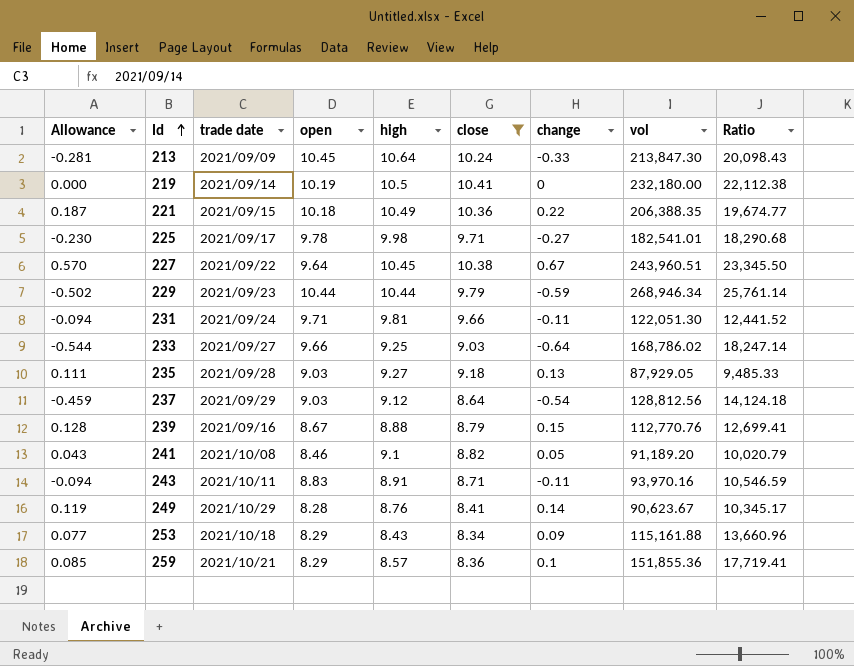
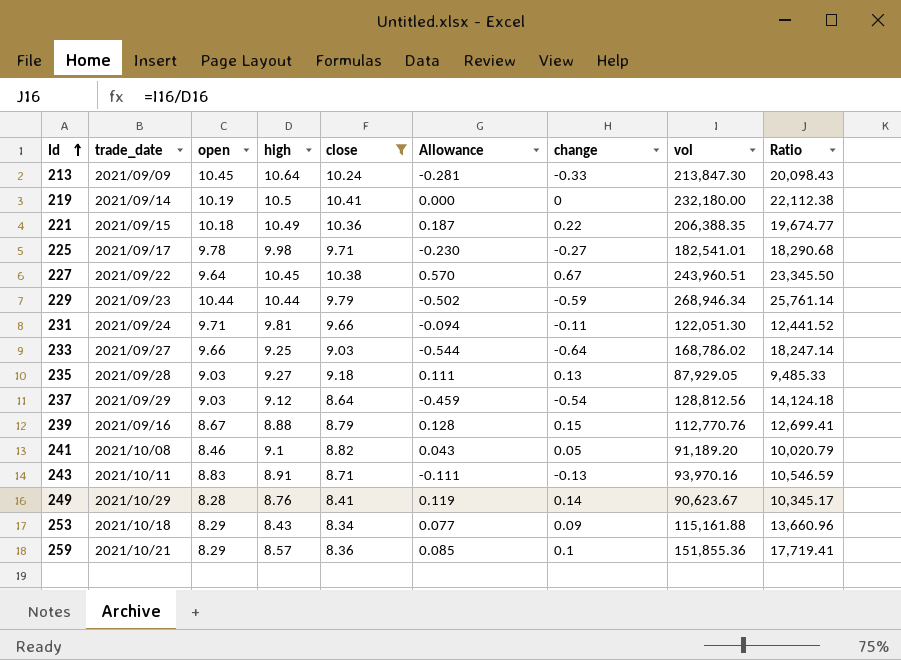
column name: trade date -> trade_date
column Allowance | position: 1 -> 6
243 | Allowance: -0.094 -> -0.111
243 | change: -0.11 -> -0.13

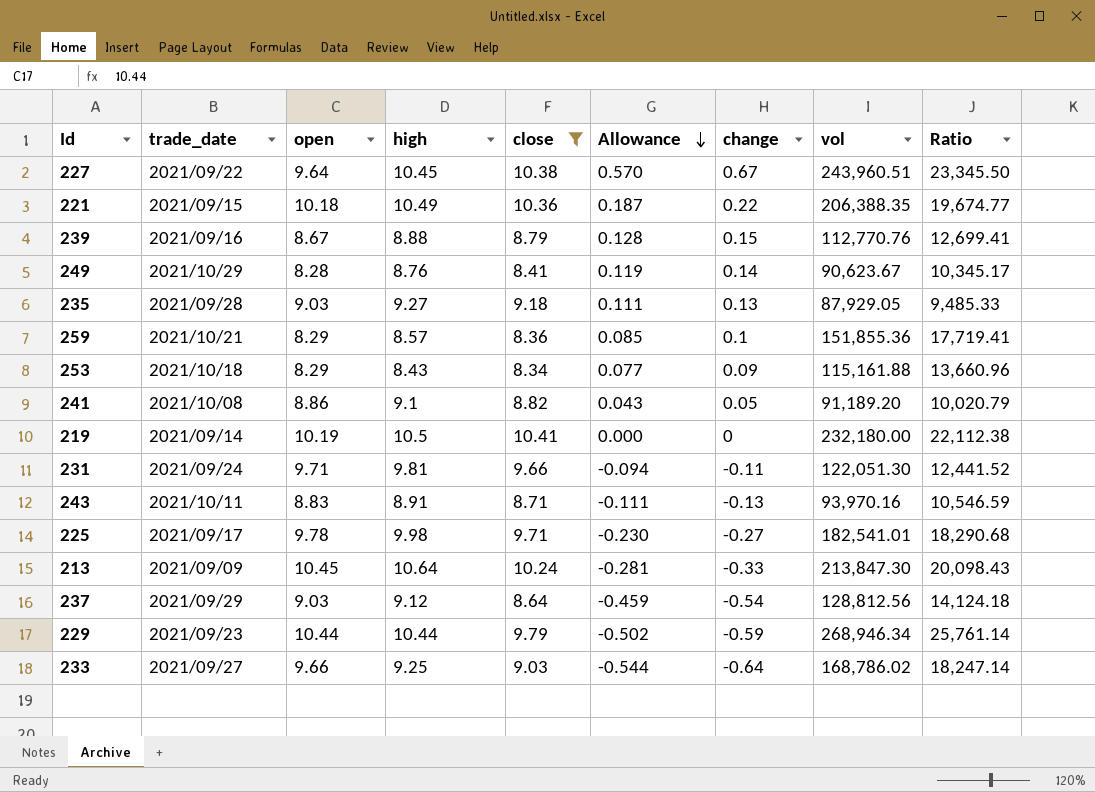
row order: Id ascending -> Allowance descending
241 | open: 8.46 -> 8.86

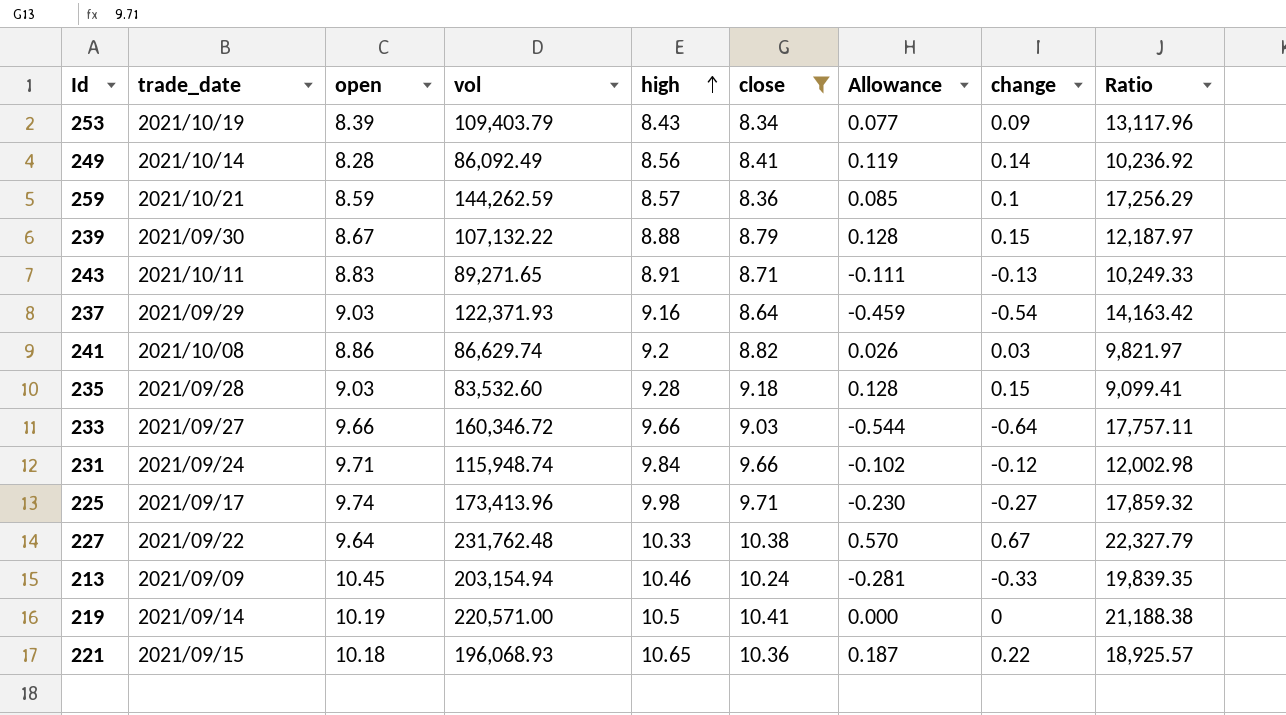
row order: Allowance descending -> high ascending
column vol | position: 8 -> 4
column Ratio | formula: [vol] / [high] -> [vol] / [close]
row 229: 2021/09/23 | 10.44 | 10.44 | 9.79 | -0.502 | -0.59 | 268,946.34 | 25,761.14 -> none
253 | trade_date: 2021/10/18 -> 2021/10/19
253 | open: 8.29 -> 8.39
253 | vol: 115,161.88 -> 109,403.79
249 | trade_date: 2021/10/29 -> 2021/10/14
249 | vol: 90,623.67 -> 86,092.49
249 | high: 8.76 -> 8.56
259 | open: 8.29 -> 8.59
259 | vol: 151,855.36 -> 144,262.59
239 | trade_date: 2021/09/16 -> 2021/09/30
239 | vol: 112,770.76 -> 107,132.22
243 | vol: 93,970.16 -> 89,271.65
237 | vol: 128,812.56 -> 122,371.93
237 | high: 9.12 -> 9.16
241 | vol: 91,189.20 -> 86,629.74
241 | high: 9.1 -> 9.2
241 | Allowance: 0.043 -> 0.026
241 | change: 0.05 -> 0.03
235 | vol: 87,929.05 -> 83,532.60
235 | high: 9.27 -> 9.28
235 | Allowance: 0.111 -> 0.128
235 | change: 0.13 -> 0.15
233 | vol: 168,786.02 -> 160,346.72
233 | high: 9.25 -> 9.66
231 | vol: 122,051.30 -> 115,948.74
231 | high: 9.81 -> 9.84
231 | Allowance: -0.094 -> -0.102
231 | change: -0.11 -> -0.12
225 | open: 9.78 -> 9.74
225 | vol: 182,541.01 -> 173,413.96
227 | vol: 243,960.51 -> 231,762.48
227 | high: 10.45 -> 10.33
213 | vol: 213,847.30 -> 203,154.94
213 | high: 10.64 -> 10.46
219 | vol: 232,180.00 -> 220,571.00
221 | vol: 206,388.35 -> 196,068.93
221 | high: 10.49 -> 10.65

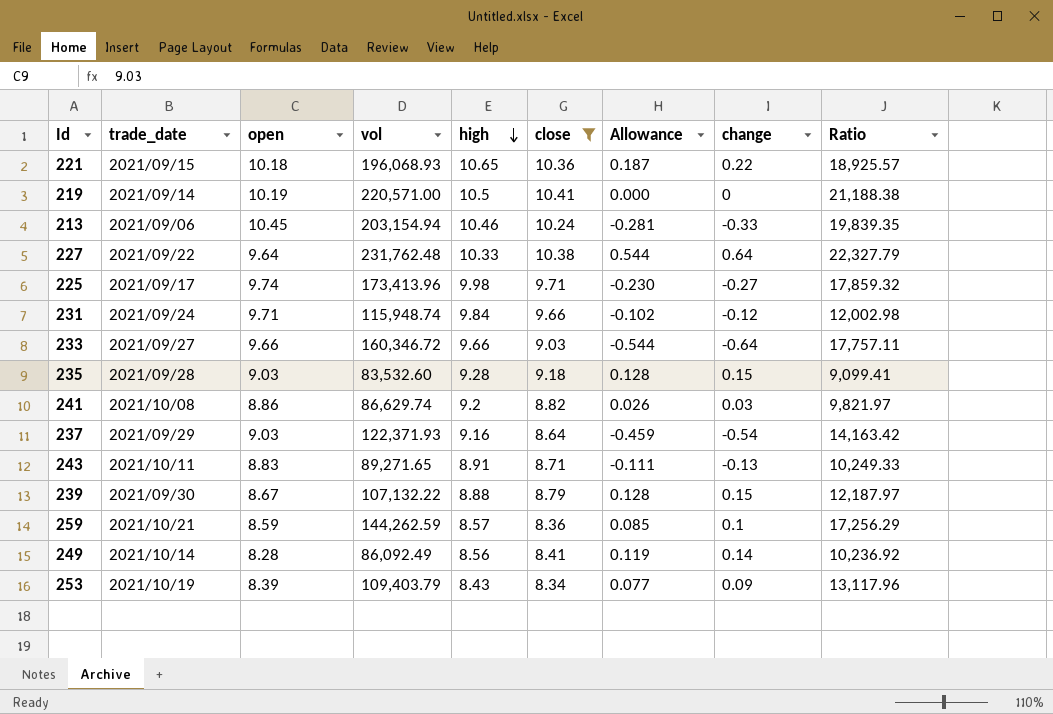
row order: high ascending -> high descending
213 | trade_date: 2021/09/09 -> 2021/09/06
227 | Allowance: 0.570 -> 0.544
227 | change: 0.67 -> 0.64

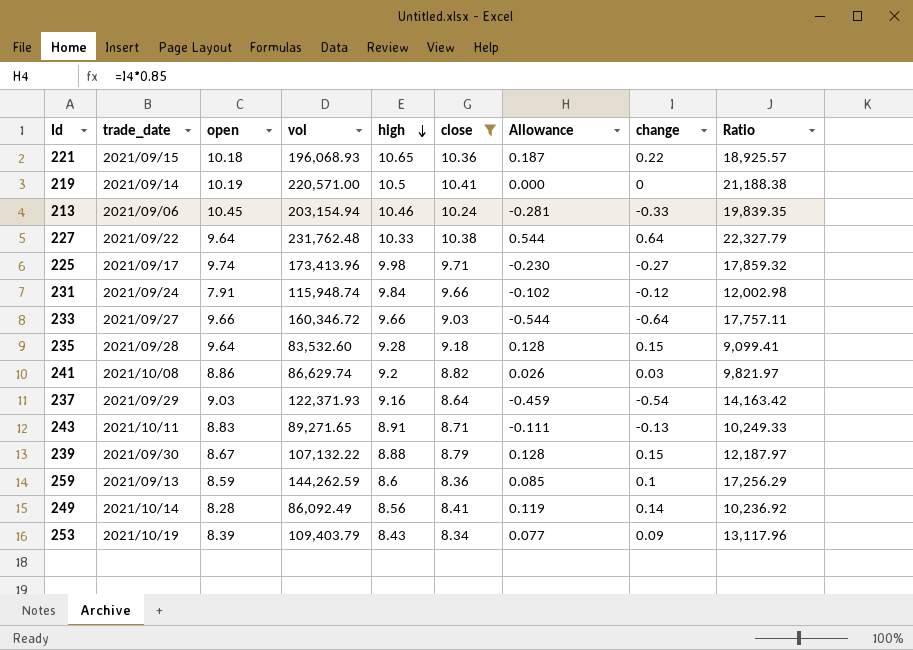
231 | open: 9.71 -> 7.91
235 | open: 9.03 -> 9.64
259 | trade_date: 2021/10/21 -> 2021/09/13
259 | high: 8.57 -> 8.6

